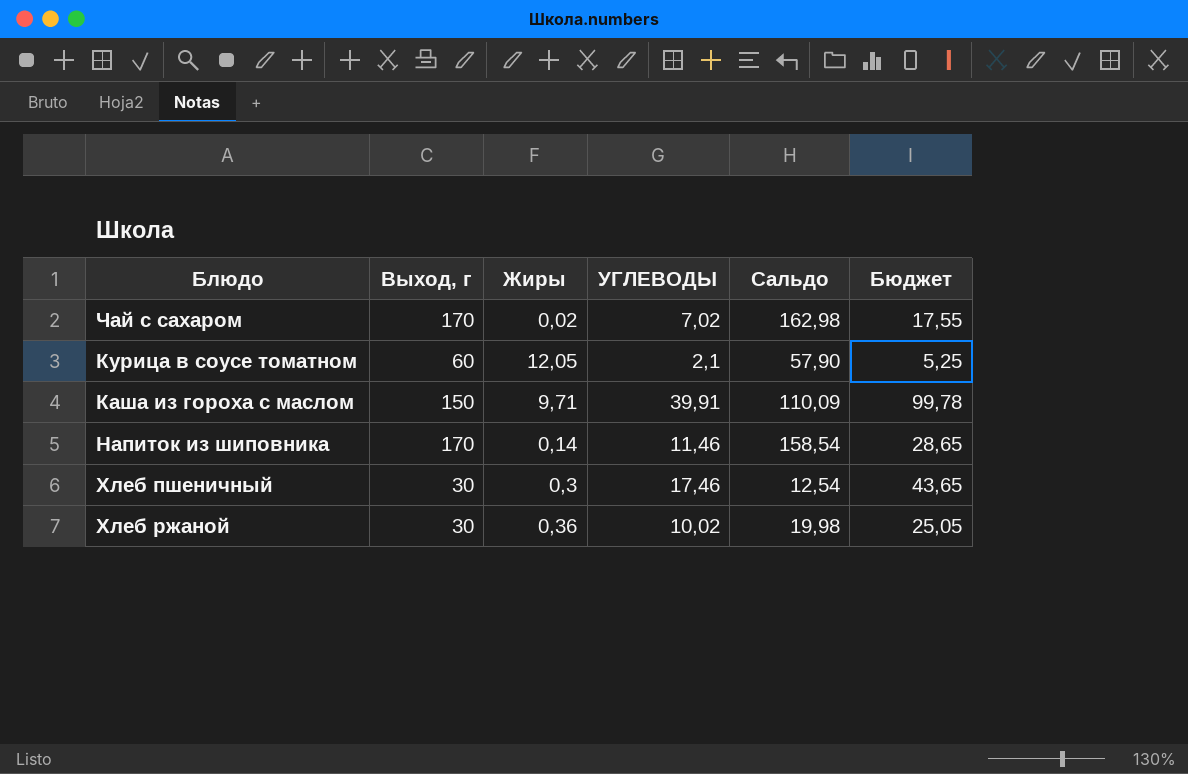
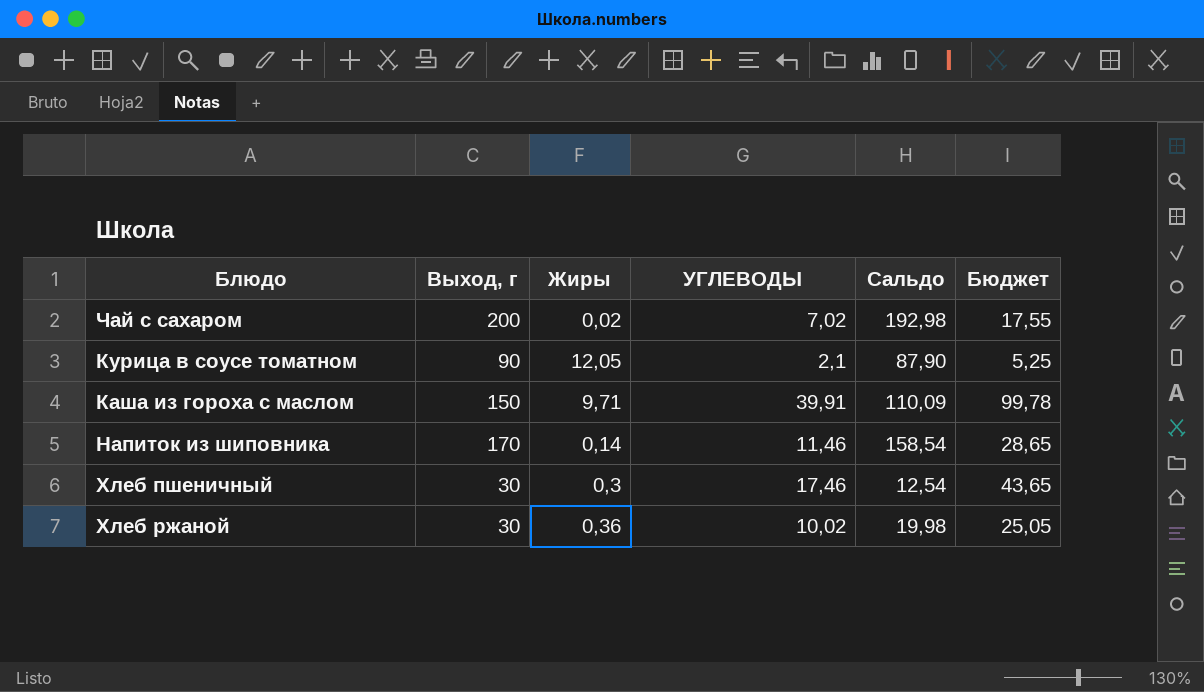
Чай с сахаром | Выход, г: 170 -> 200
Чай с сахаром | Сальдо: 162,98 -> 192,98
Курица в соусе томатном | Выход, г: 60 -> 90
Курица в соусе томатном | Сальдо: 57,90 -> 87,90

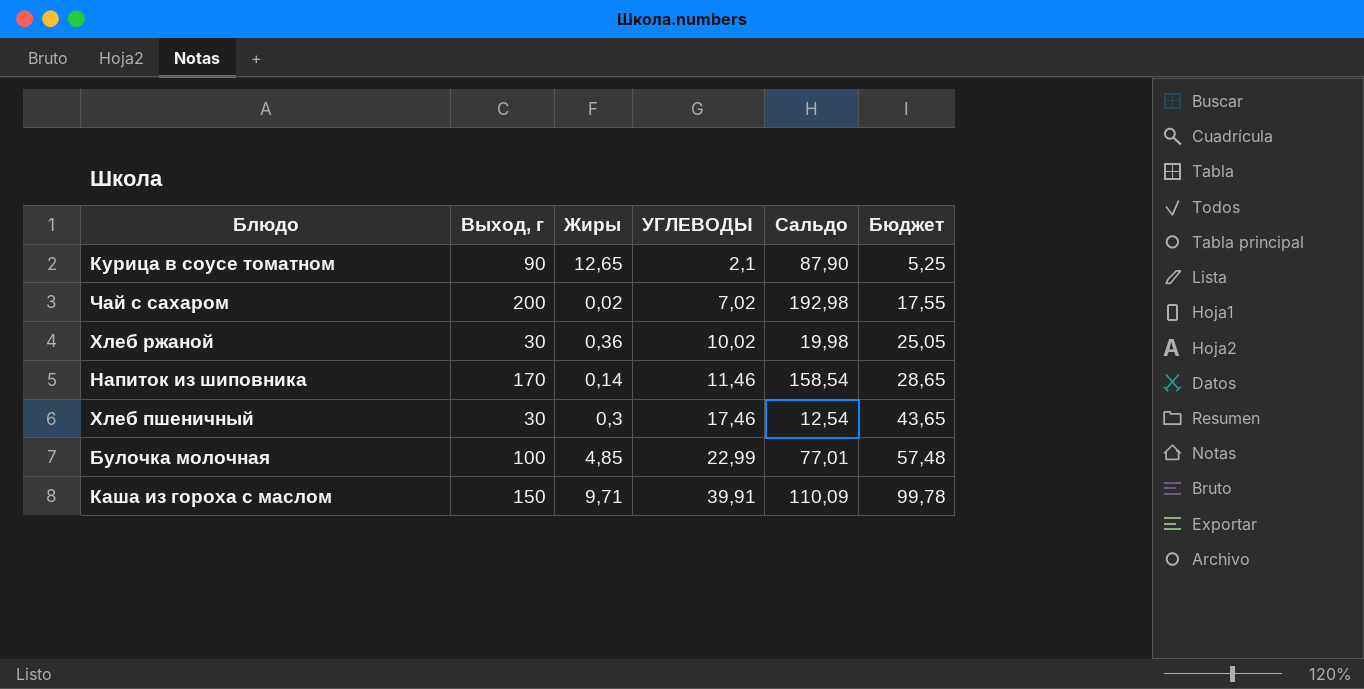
row order: none -> УГЛЕВОДЫ ascending
Курица в соусе томатном | Жиры: 12,05 -> 12,65
row Булочка молочная: none -> 100 | 4,85 | 22,99 | 77,01 | 57,48

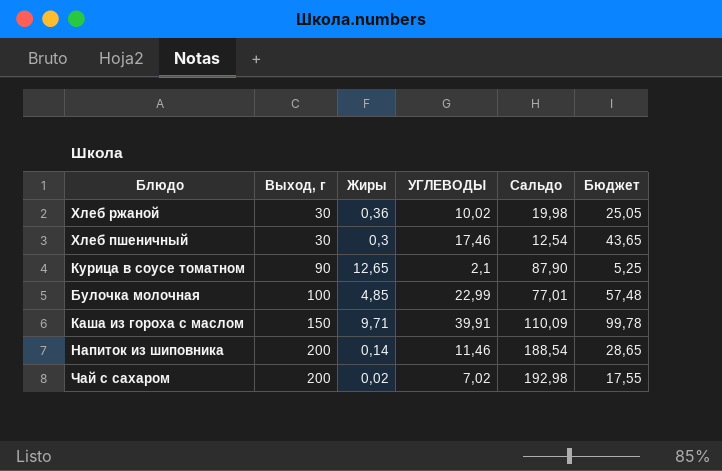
row order: УГЛЕВОДЫ ascending -> Выход, г ascending
Напиток из шиповника | Выход, г: 170 -> 200
Напиток из шиповника | Сальдо: 158,54 -> 188,54

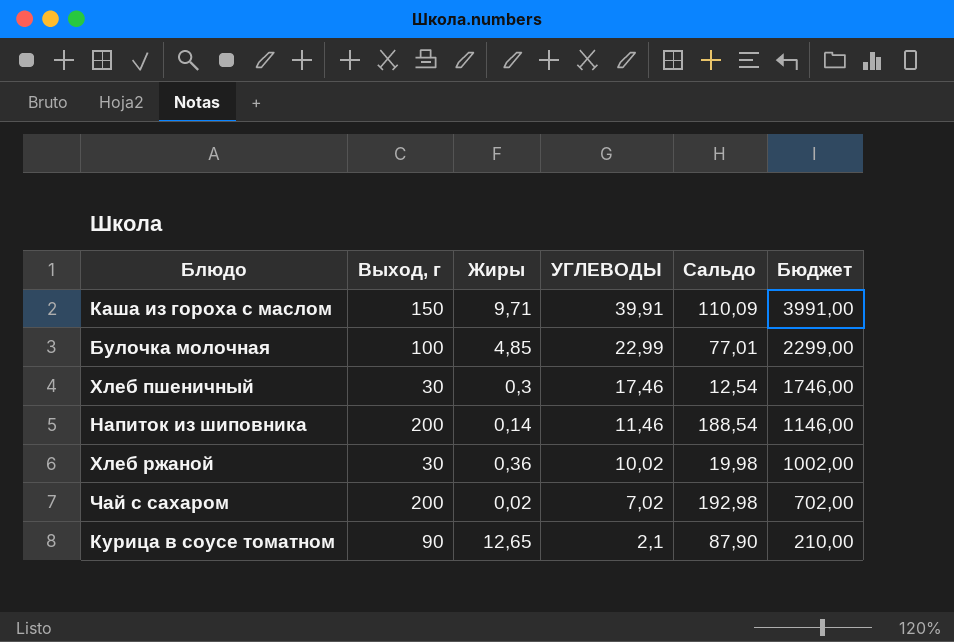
row order: Выход, г ascending -> УГЛЕВОДЫ descending
column Бюджет | formula: [УГЛЕВОДЫ] * 2,5 -> [УГЛЕВОДЫ] * 100

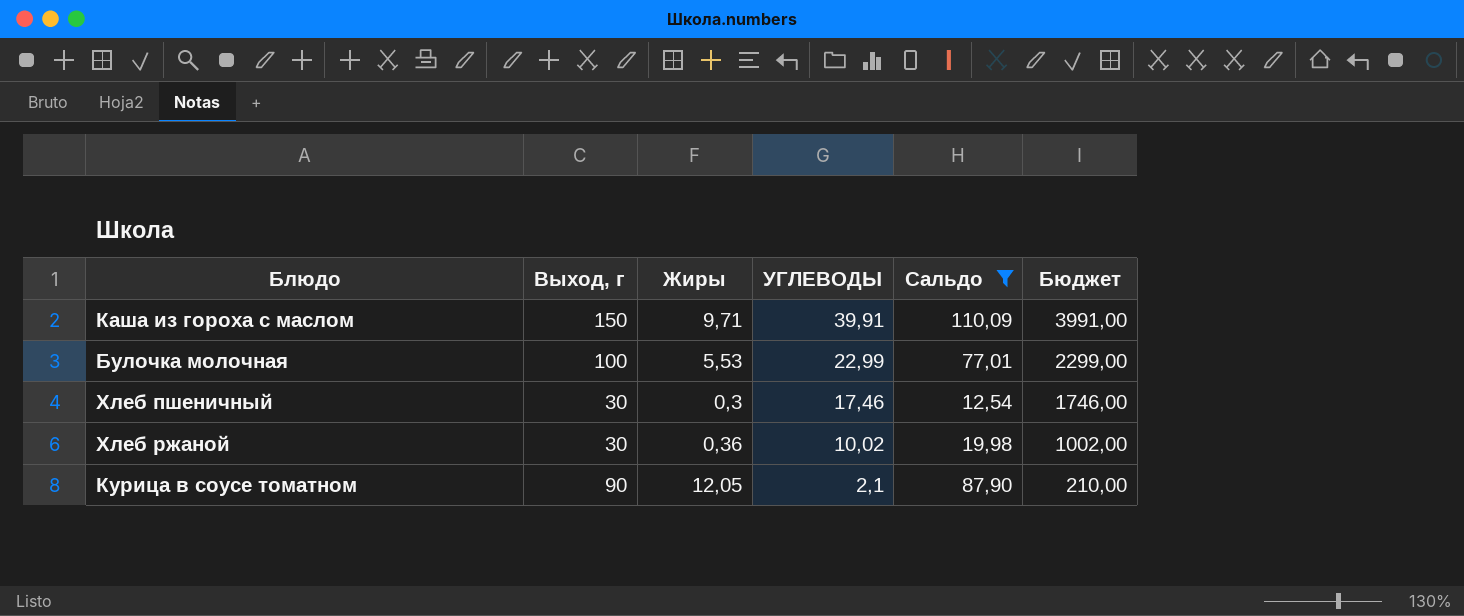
filter: none -> Сальдо <= 110,09
Булочка молочная | Жиры: 4,85 -> 5,53
Курица в соусе томатном | Жиры: 12,65 -> 12,05

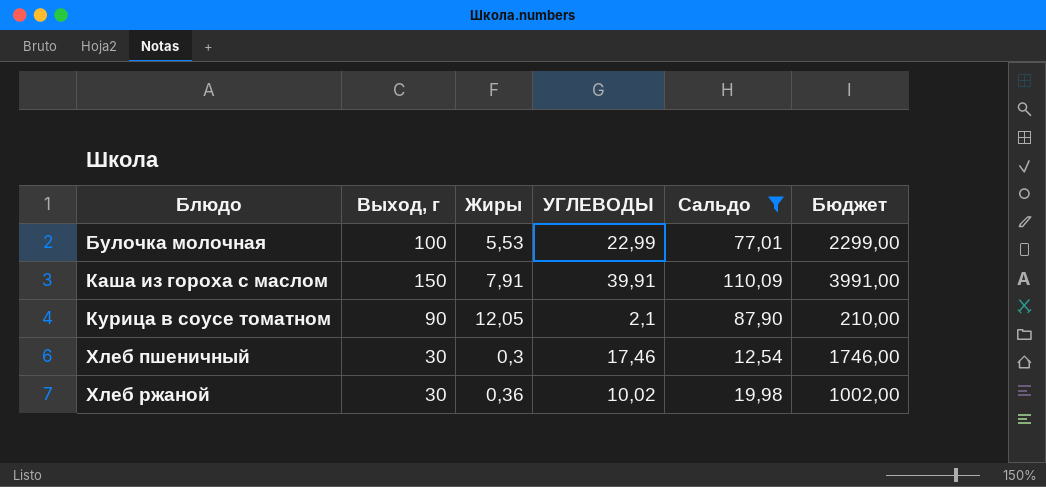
row order: УГЛЕВОДЫ descending -> Блюдо ascending
Каша из гороха с маслом | Жиры: 9,71 -> 7,91

